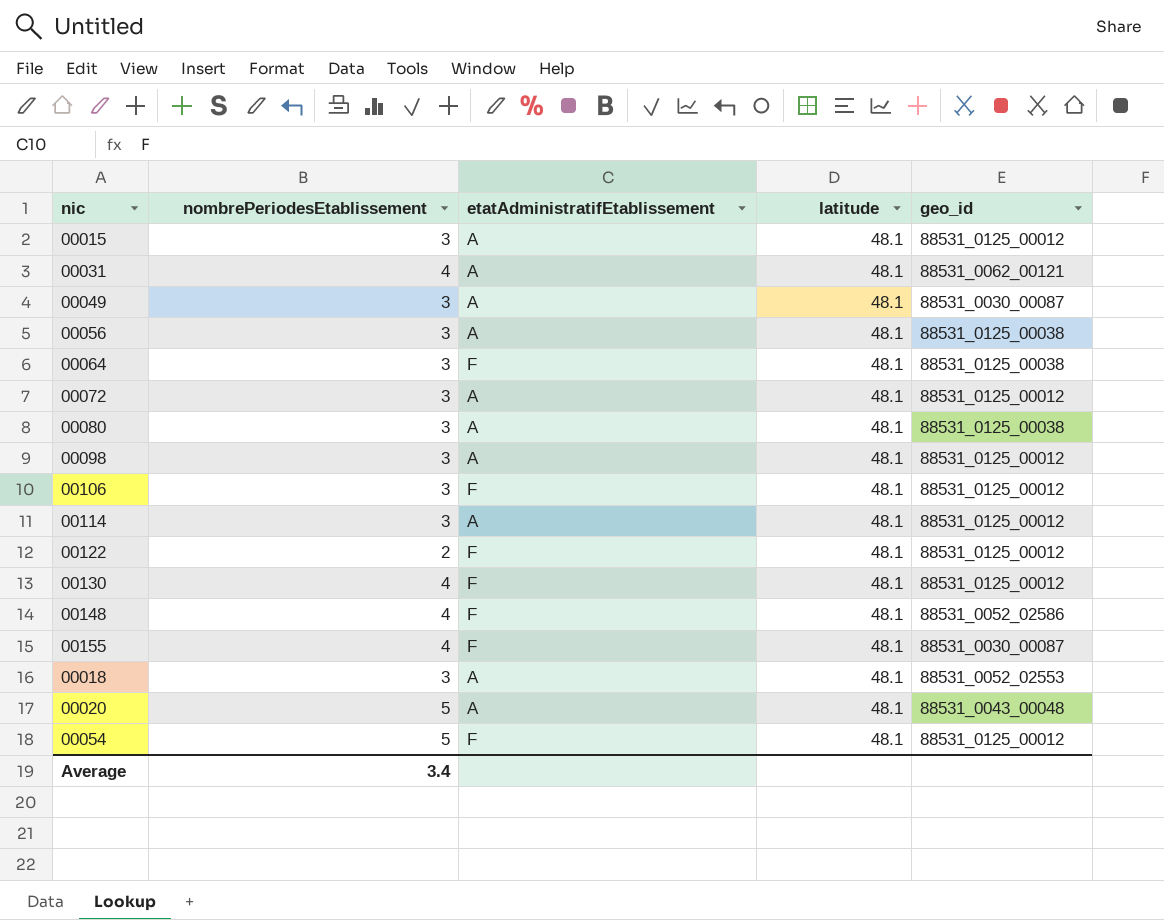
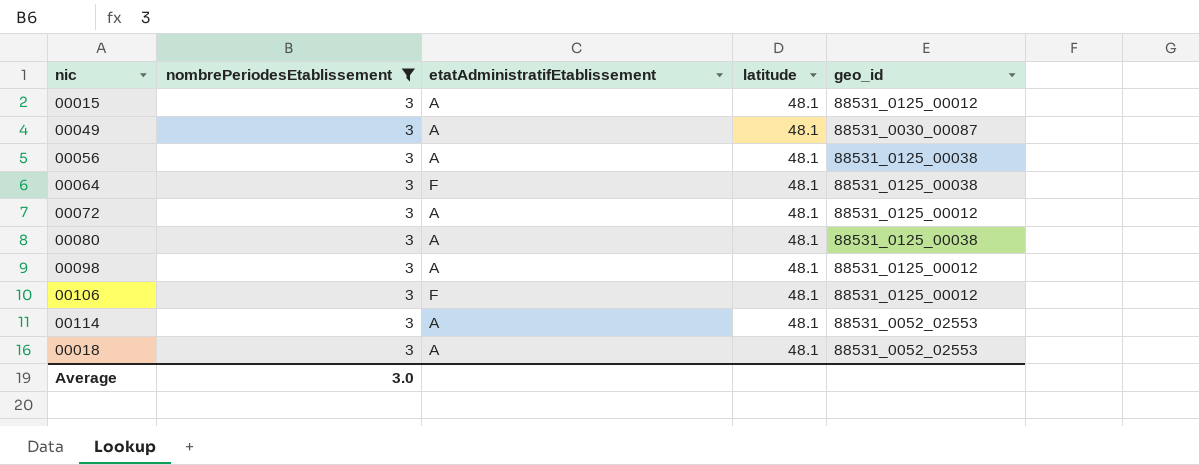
filter: none -> nombrePeriodesEtablissement = 3
00114 | geo_id: 88531_0125_00012 -> 88531_0052_02553
Average | nombrePeriodesEtablissement: 3.4 -> 3.0

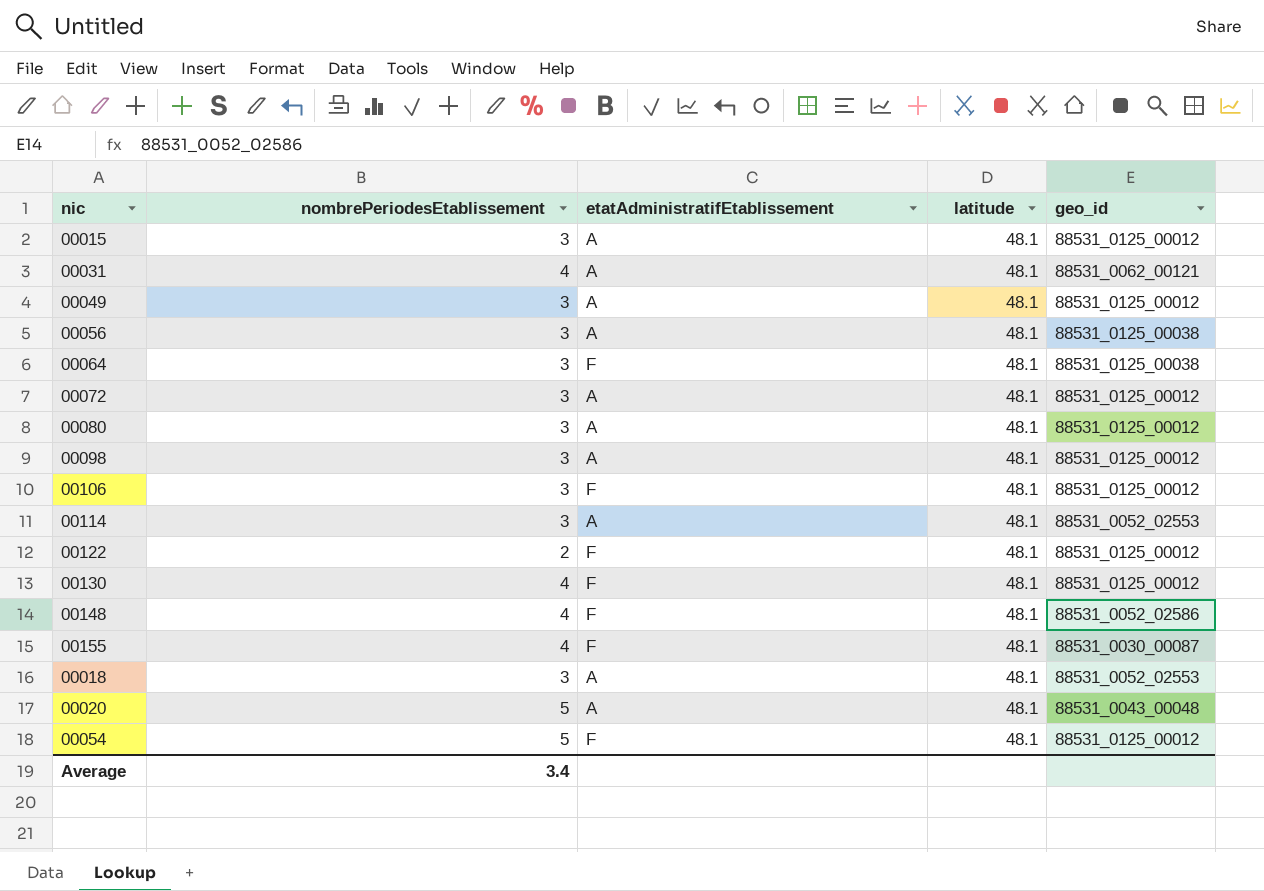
filter: nombrePeriodesEtablissement = 3 -> none
00049 | geo_id: 88531_0030_00087 -> 88531_0125_00012
00080 | geo_id: 88531_0125_00038 -> 88531_0125_00012
Average | nombrePeriodesEtablissement: 3.0 -> 3.4

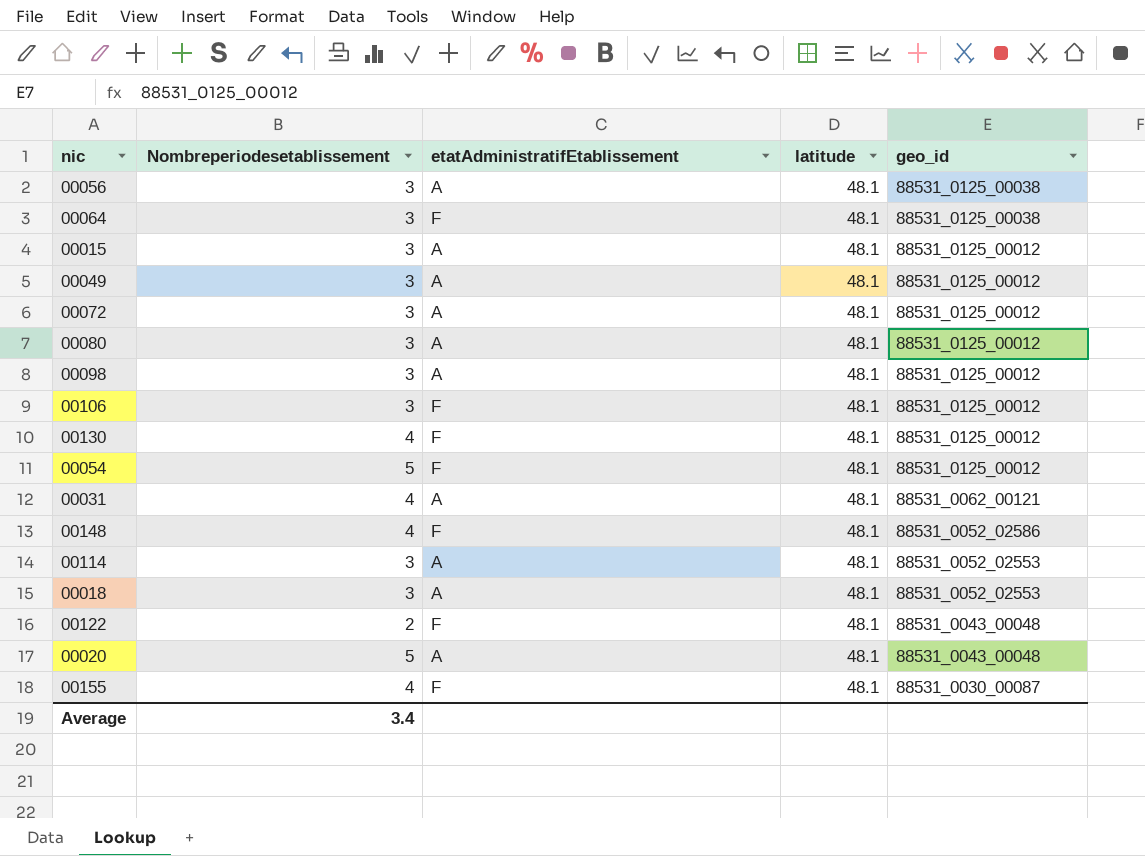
row order: none -> geo_id descending
column name: nombrePeriodesEtablissement -> Nombreperiodesetablissement
00122 | geo_id: 88531_0125_00012 -> 88531_0043_00048

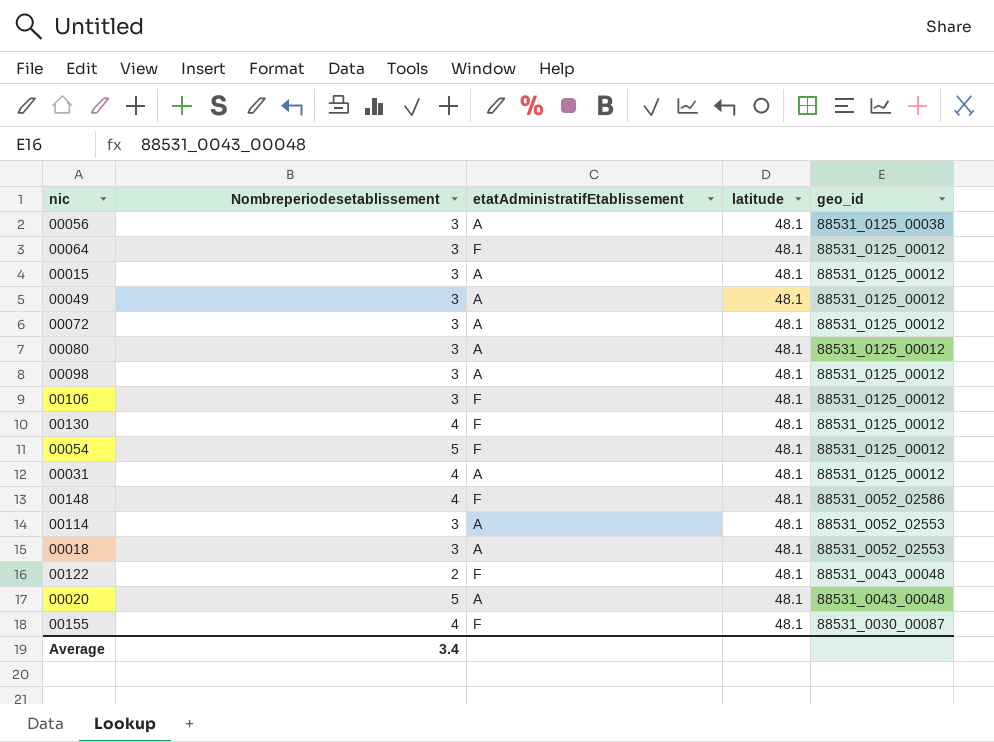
00064 | geo_id: 88531_0125_00038 -> 88531_0125_00012
00031 | geo_id: 88531_0062_00121 -> 88531_0125_00012

